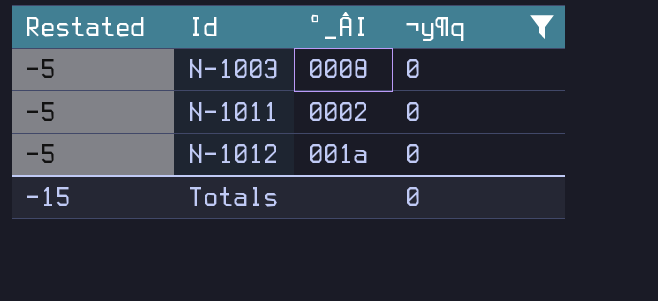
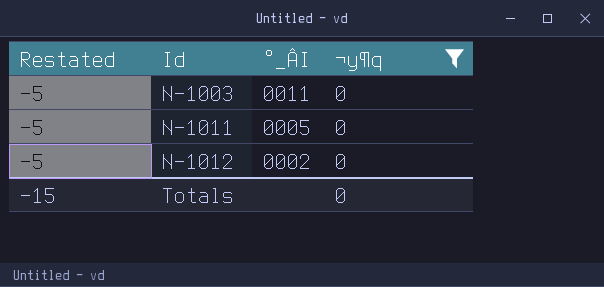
N-1003 | °_ÂI: 0008 -> 0011
N-1011 | °_ÂI: 0002 -> 0005
N-1012 | °_ÂI: 001a -> 0002

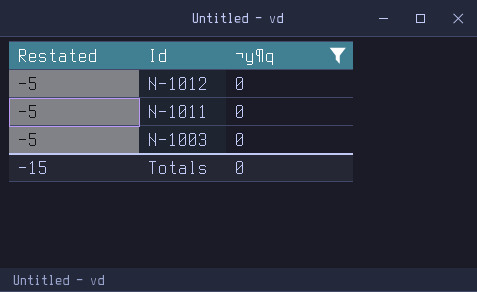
row order: Id ascending -> Id descending
column °_ÂI | position: 3 -> none

